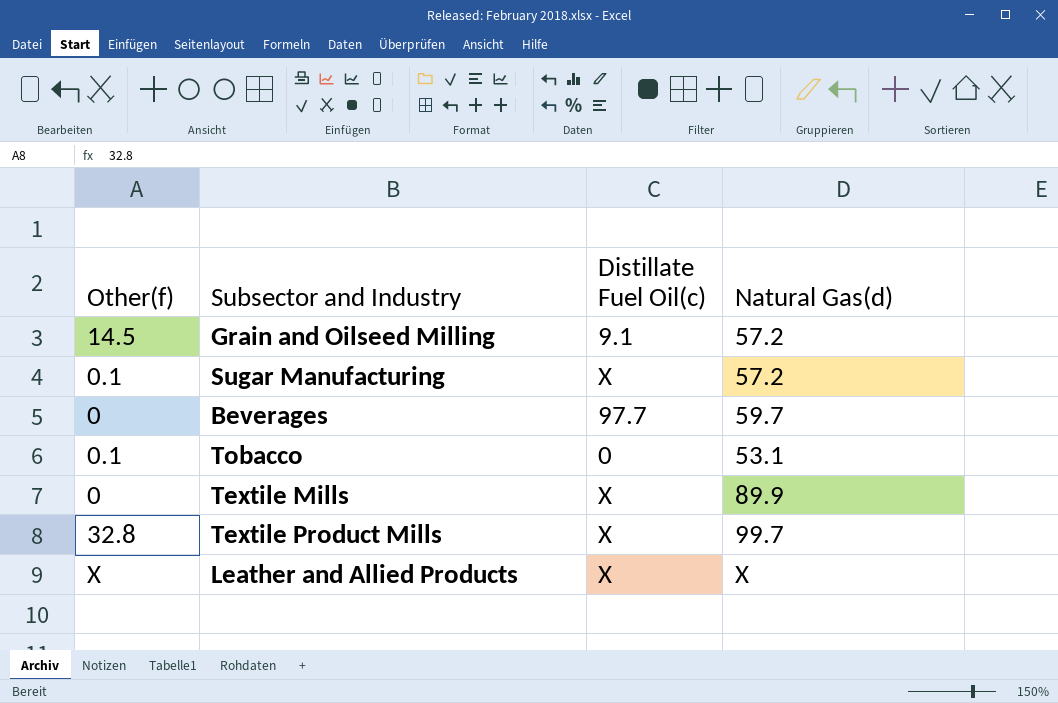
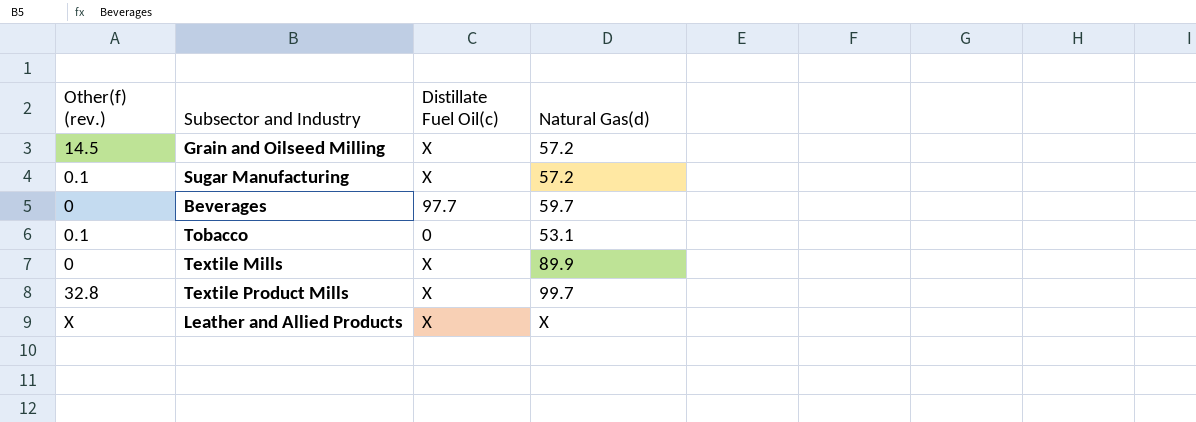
column name: Other(f) -> Other(f) (rev.)
Grain and Oilseed Milling | Distillate Fuel Oil(c): 9.1 -> X

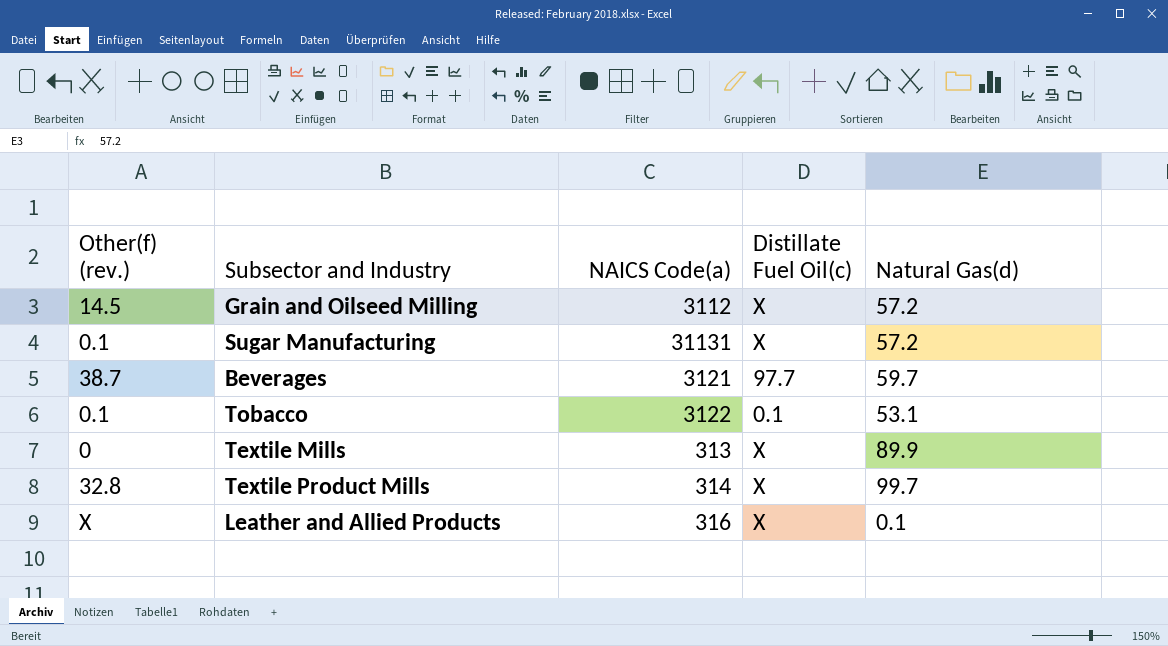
column NAICS Code(a) | position: none -> 3
Beverages | Other(f) (rev.): 0 -> 38.7
Tobacco | Distillate Fuel Oil(c): 0 -> 0.1
Leather and Allied Products | Natural Gas(d): X -> 0.1

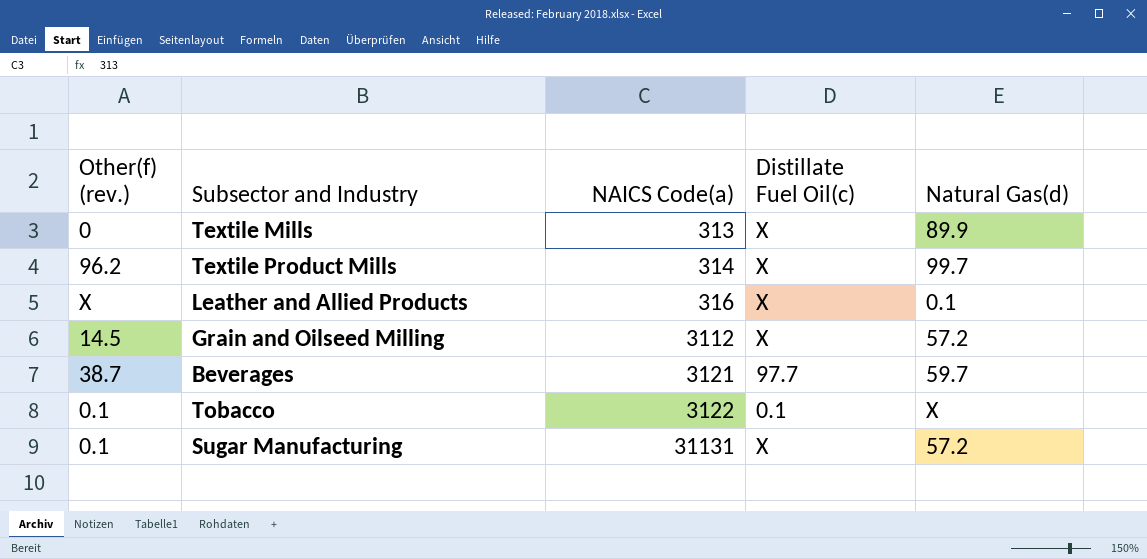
row order: none -> NAICS Code(a) ascending
Textile Product Mills | Other(f) (rev.): 32.8 -> 96.2
Tobacco | Natural Gas(d): 53.1 -> X

